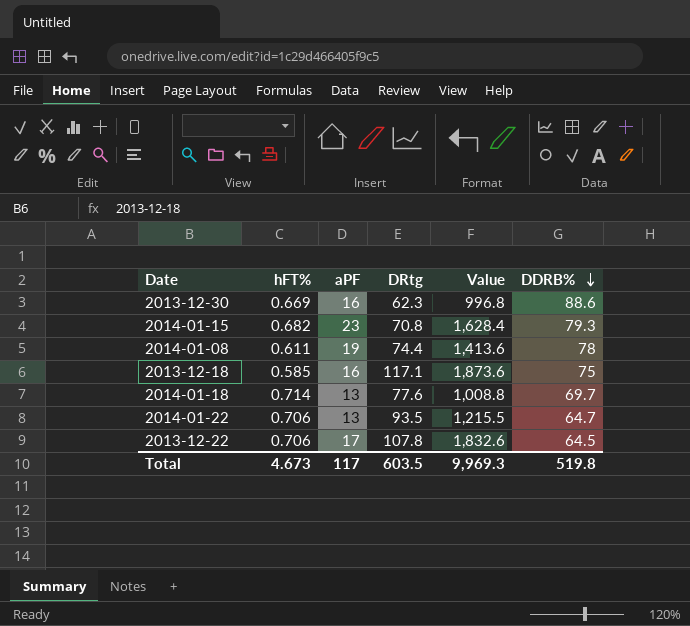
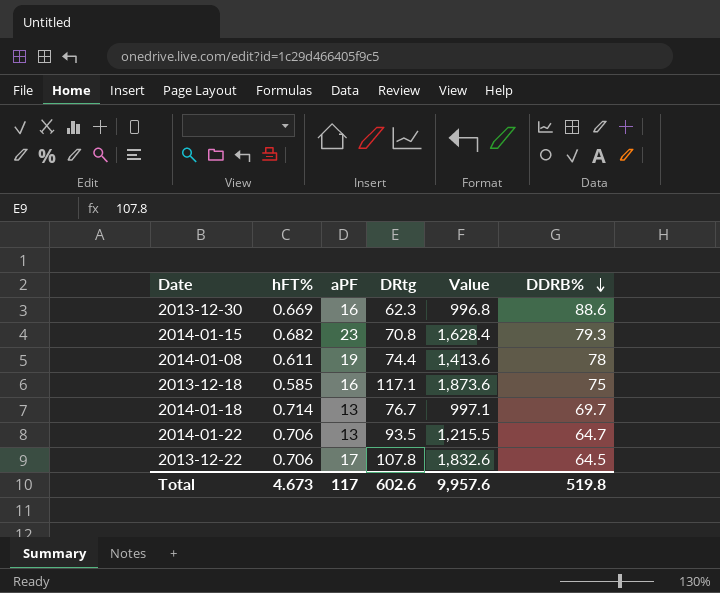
2014-01-18 | DRtg: 77.6 -> 76.7
2014-01-18 | Value: 1,008.8 -> 997.1
Total | DRtg: 603.5 -> 602.6
Total | Value: 9,969.3 -> 9,957.6

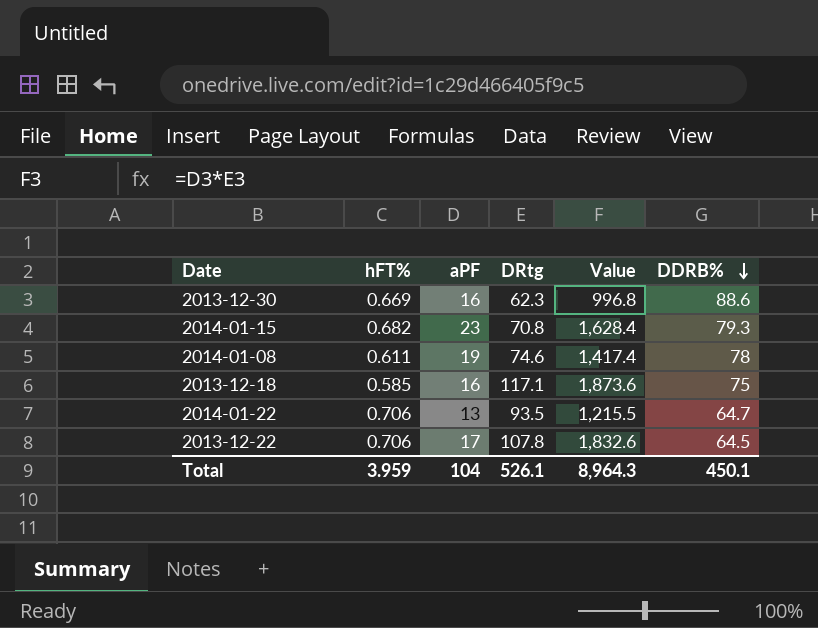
row 2014-01-18: 0.714 | 13 | 76.7 | 997.1 | 69.7 -> none
2014-01-08 | DRtg: 74.4 -> 74.6
2014-01-08 | Value: 1,413.6 -> 1,417.4
Total | hFT%: 4.673 -> 3.959
Total | aPF: 117 -> 104
Total | DRtg: 602.6 -> 526.1
Total | Value: 9,957.6 -> 8,964.3
Total | DDRB%: 519.8 -> 450.1

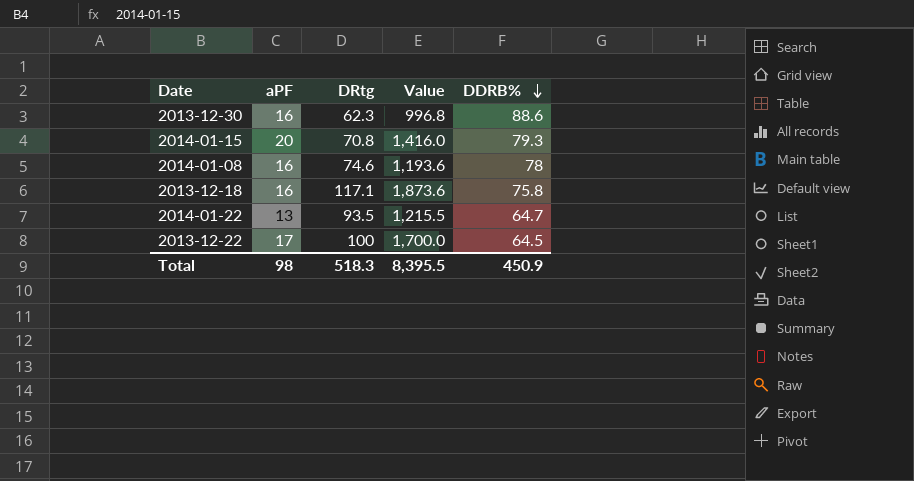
column hFT% | position: 2 -> none
2014-01-15 | aPF: 23 -> 20
2014-01-15 | Value: 1,628.4 -> 1,416.0
2014-01-08 | aPF: 19 -> 16
2014-01-08 | Value: 1,417.4 -> 1,193.6
2013-12-18 | DDRB%: 75 -> 75.8
2013-12-22 | DRtg: 107.8 -> 100
2013-12-22 | Value: 1,832.6 -> 1,700.0
Total | aPF: 104 -> 98
Total | DRtg: 526.1 -> 518.3
Total | Value: 8,964.3 -> 8,395.5
Total | DDRB%: 450.1 -> 450.9

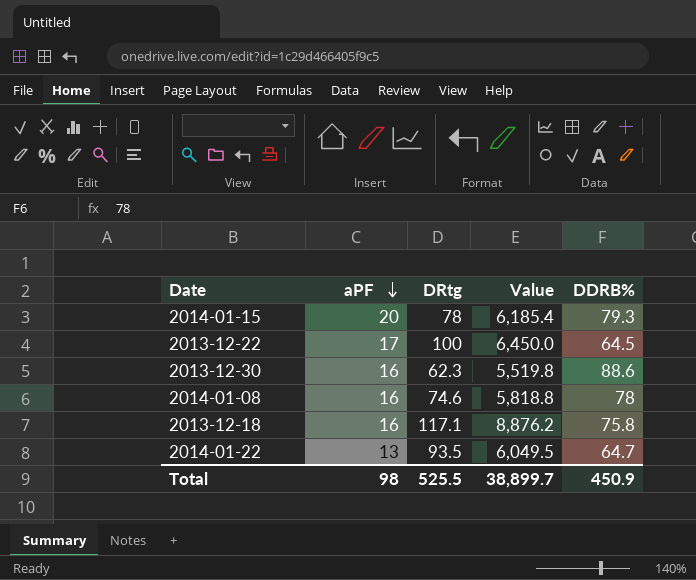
row order: DDRB% descending -> aPF descending
column Value | formula: [aPF] * [DRtg] -> [DRtg] * [DDRB%]
2014-01-15 | DRtg: 70.8 -> 78
Total | DRtg: 518.3 -> 525.5
Total | Value: 8,395.5 -> 38,899.7

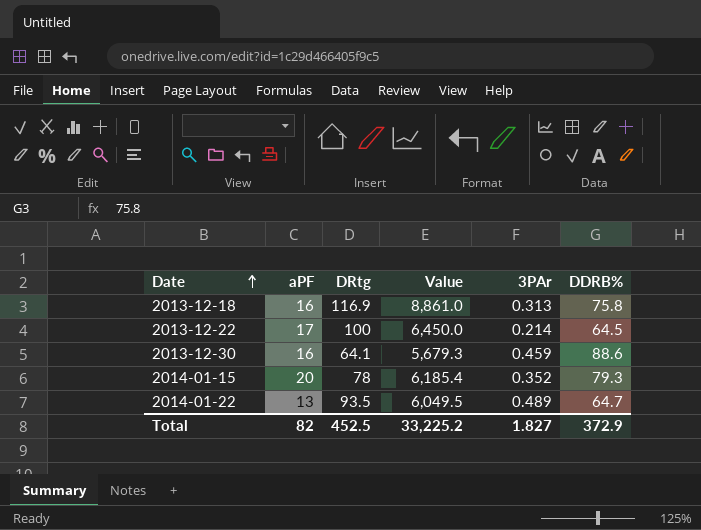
row order: aPF descending -> Date ascending
column 3PAr | position: none -> 5
row 2014-01-08: 16 | 74.6 | 5,818.8 | 78 -> none
2013-12-18 | DRtg: 117.1 -> 116.9
2013-12-18 | Value: 8,876.2 -> 8,861.0
2013-12-30 | DRtg: 62.3 -> 64.1
2013-12-30 | Value: 5,519.8 -> 5,679.3
Total | aPF: 98 -> 82
Total | DRtg: 525.5 -> 452.5
Total | Value: 38,899.7 -> 33,225.2
Total | DDRB%: 450.9 -> 372.9

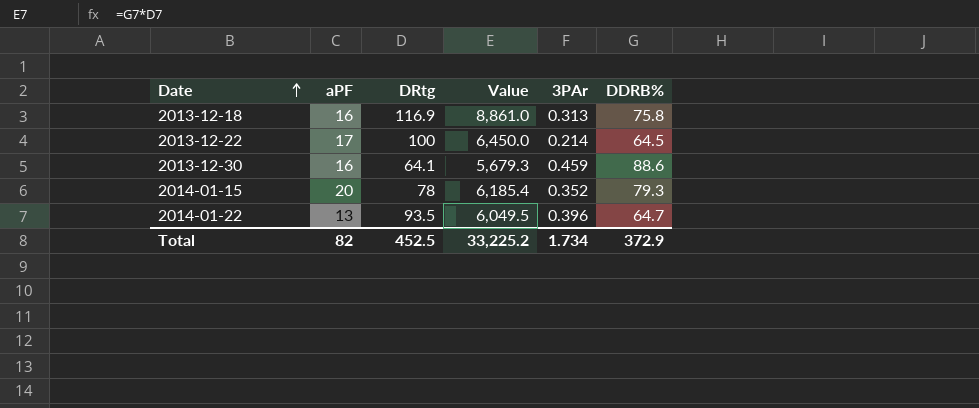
2014-01-22 | 3PAr: 0.489 -> 0.396
Total | 3PAr: 1.827 -> 1.734

